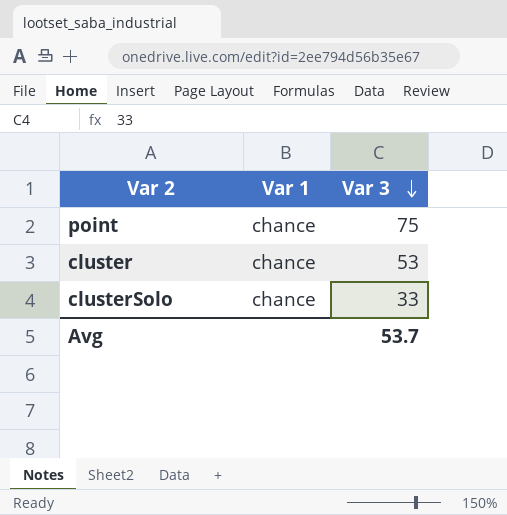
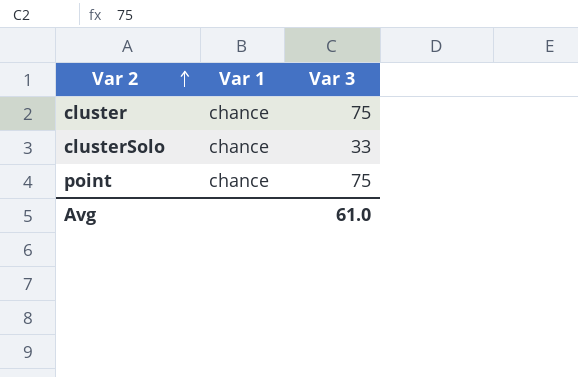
row order: Var 3 descending -> Var 2 ascending
cluster | Var 3: 53 -> 75
Avg | Var 3: 53.7 -> 61.0

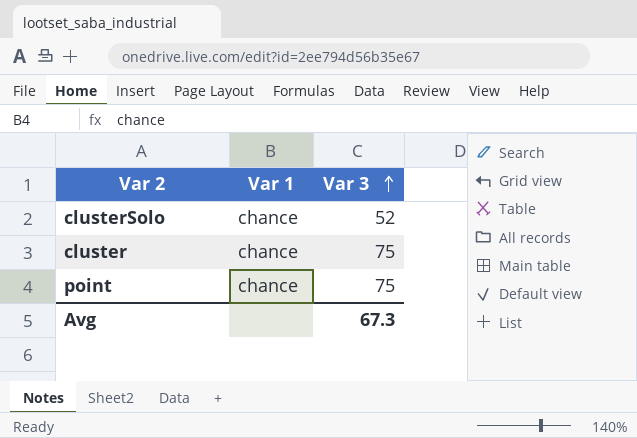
row order: Var 2 ascending -> Var 3 ascending
clusterSolo | Var 3: 33 -> 52
Avg | Var 3: 61.0 -> 67.3

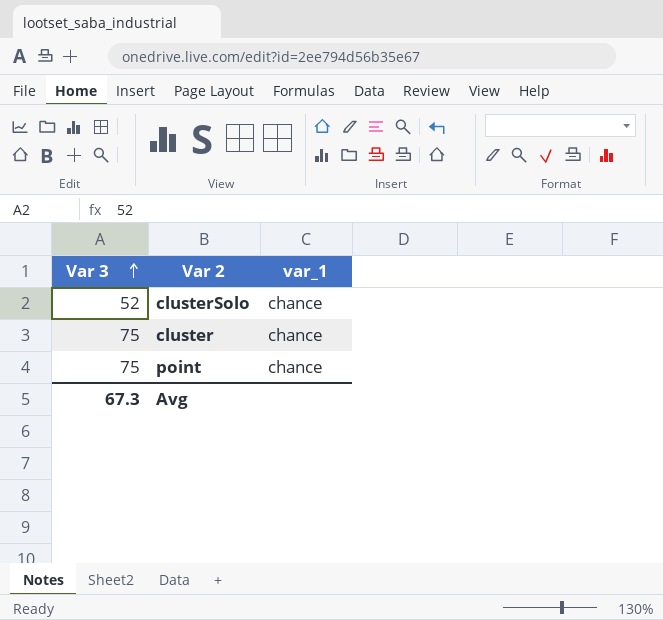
column Var 3 | position: 3 -> 1
column name: Var 1 -> var_1

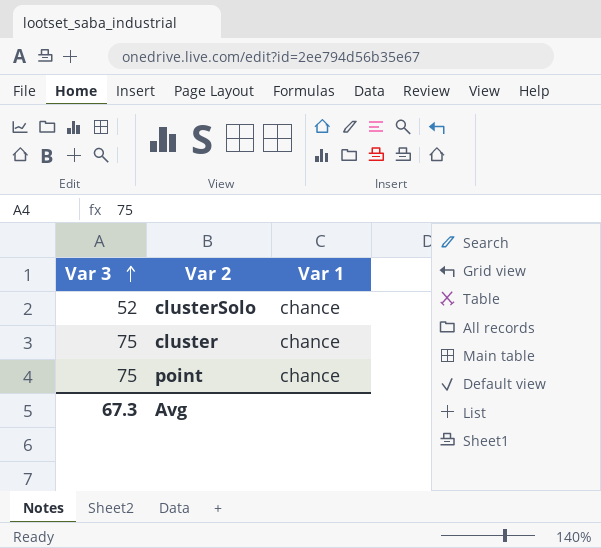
column name: var_1 -> Var 1

